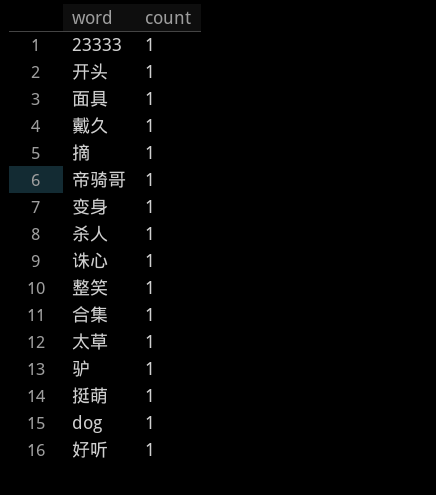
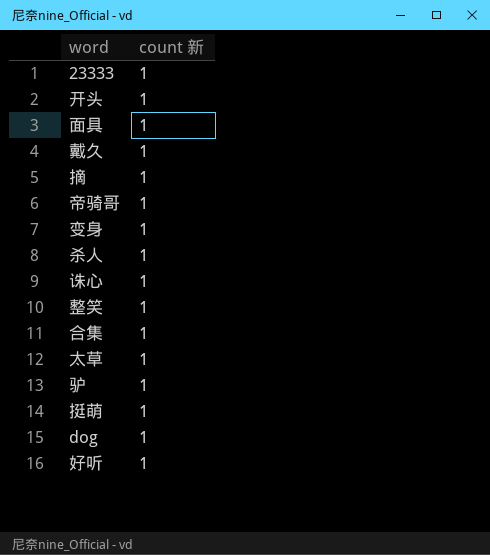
column name: count -> count 新

